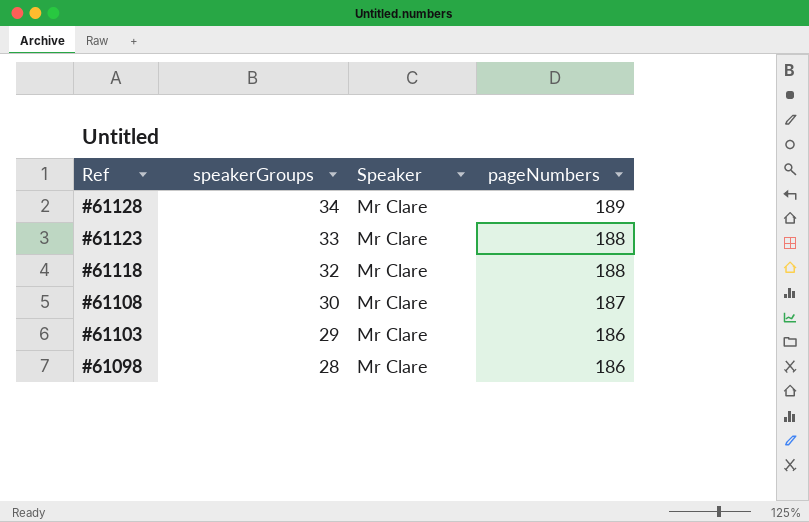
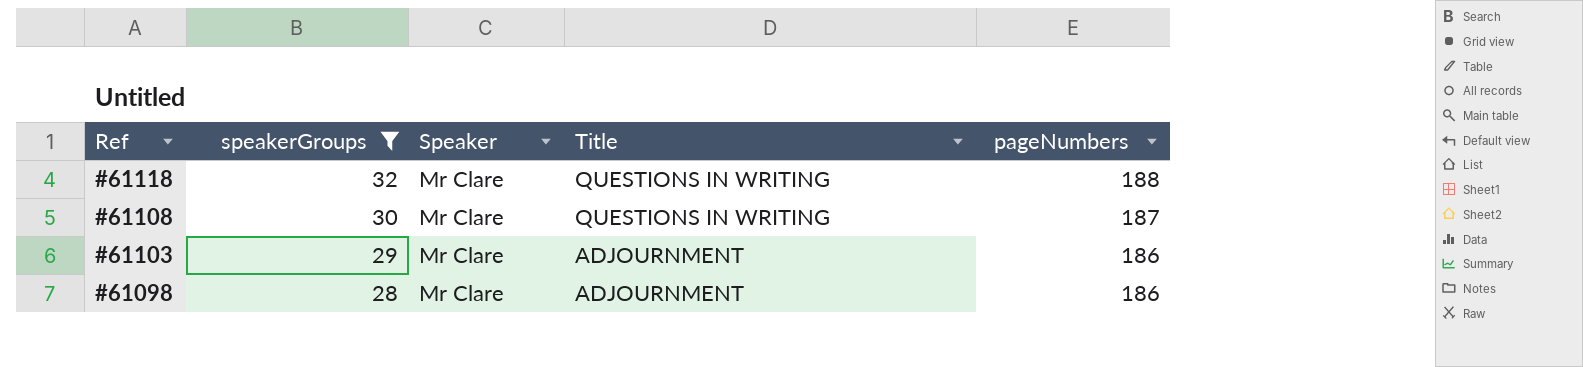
filter: none -> speakerGroups <= 32
column Title | position: none -> 4

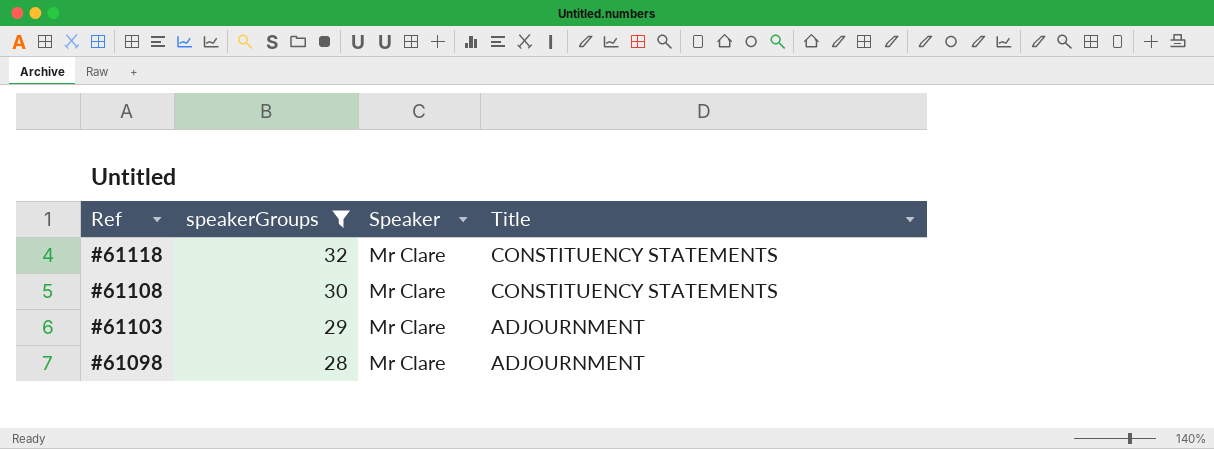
column pageNumbers | position: 5 -> none
#61118 | Title: QUESTIONS IN WRITING -> CONSTITUENCY STATEMENTS
#61108 | Title: QUESTIONS IN WRITING -> CONSTITUENCY STATEMENTS

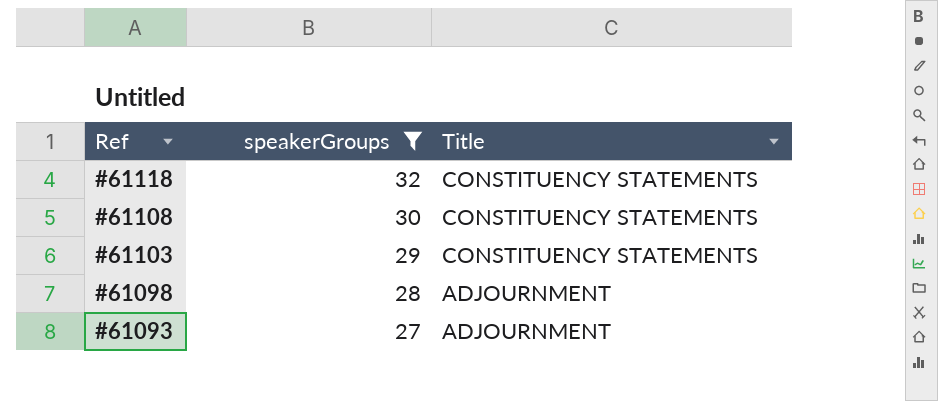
column Speaker | position: 3 -> none
#61103 | Title: ADJOURNMENT -> CONSTITUENCY STATEMENTS
row #61093: none -> 27 | ADJOURNMENT

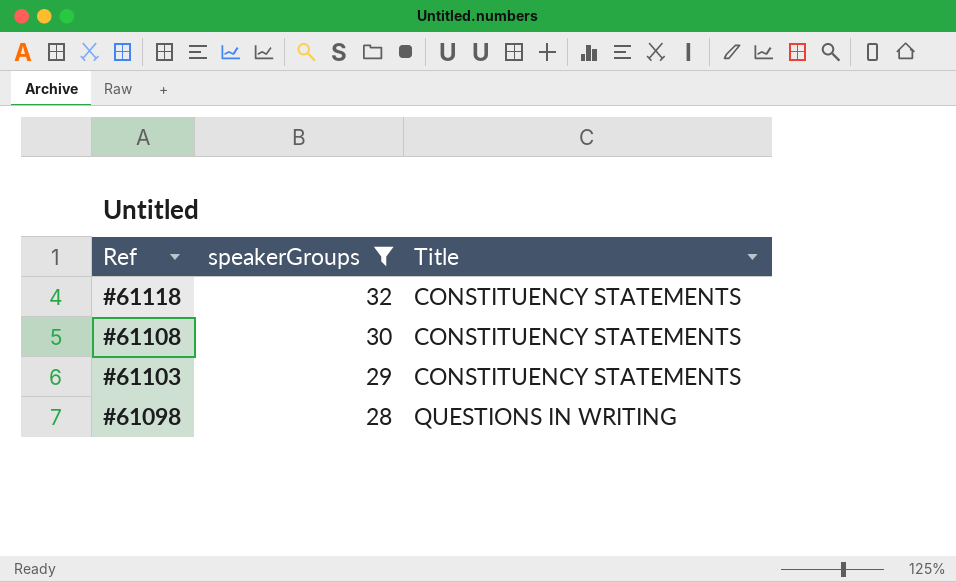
row #61093: 27 | ADJOURNMENT -> none
#61098 | Title: ADJOURNMENT -> QUESTIONS IN WRITING

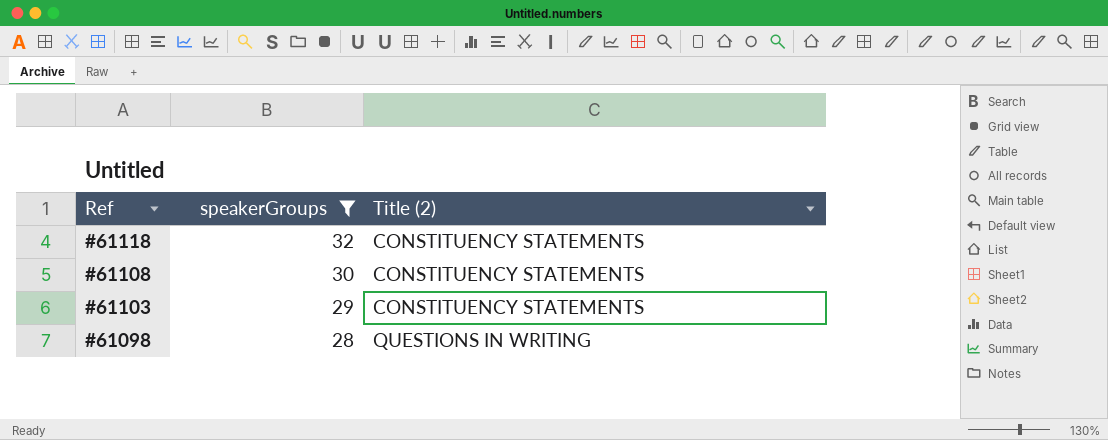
column name: Title -> Title (2)

